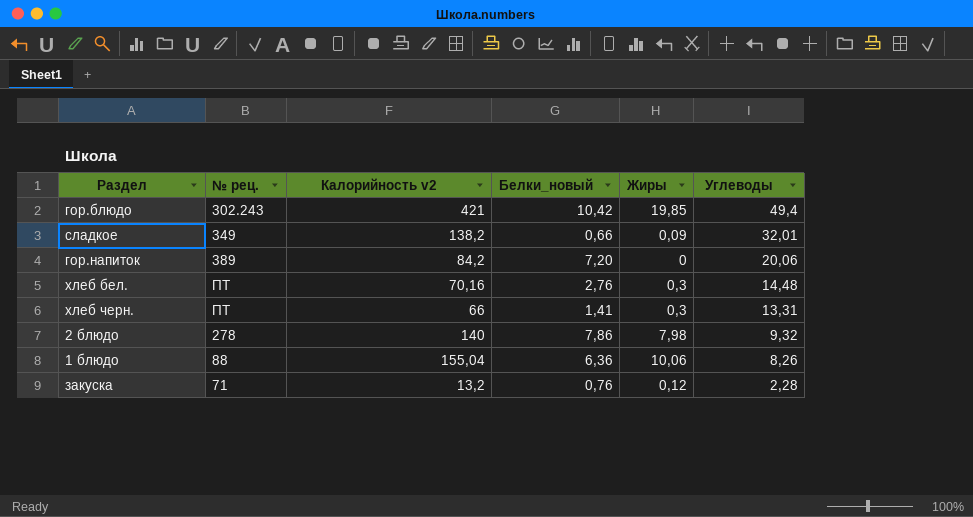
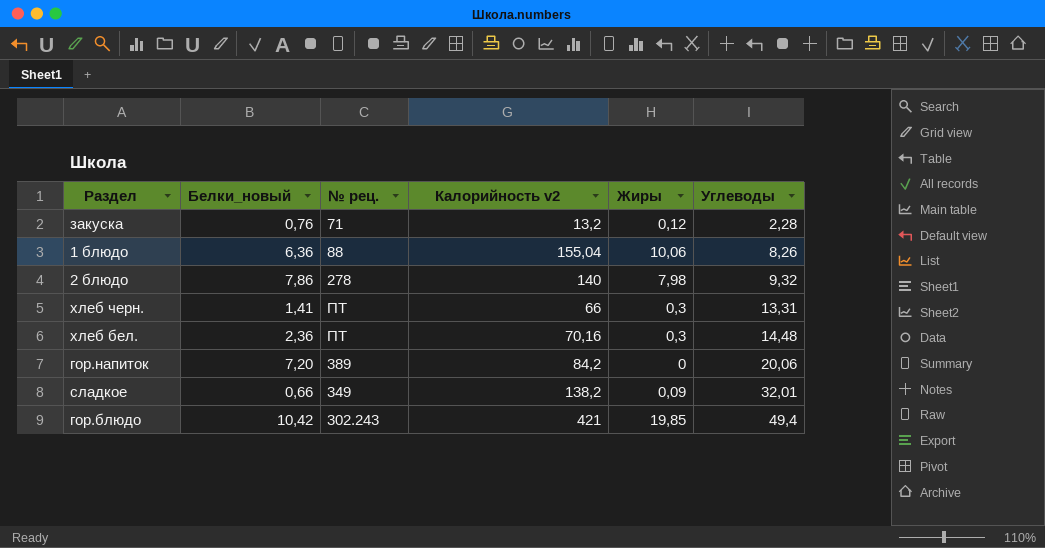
row order: Углеводы descending -> Углеводы ascending
column Белки_новый | position: 4 -> 2
хлеб бел. | Белки_новый: 2,76 -> 2,36

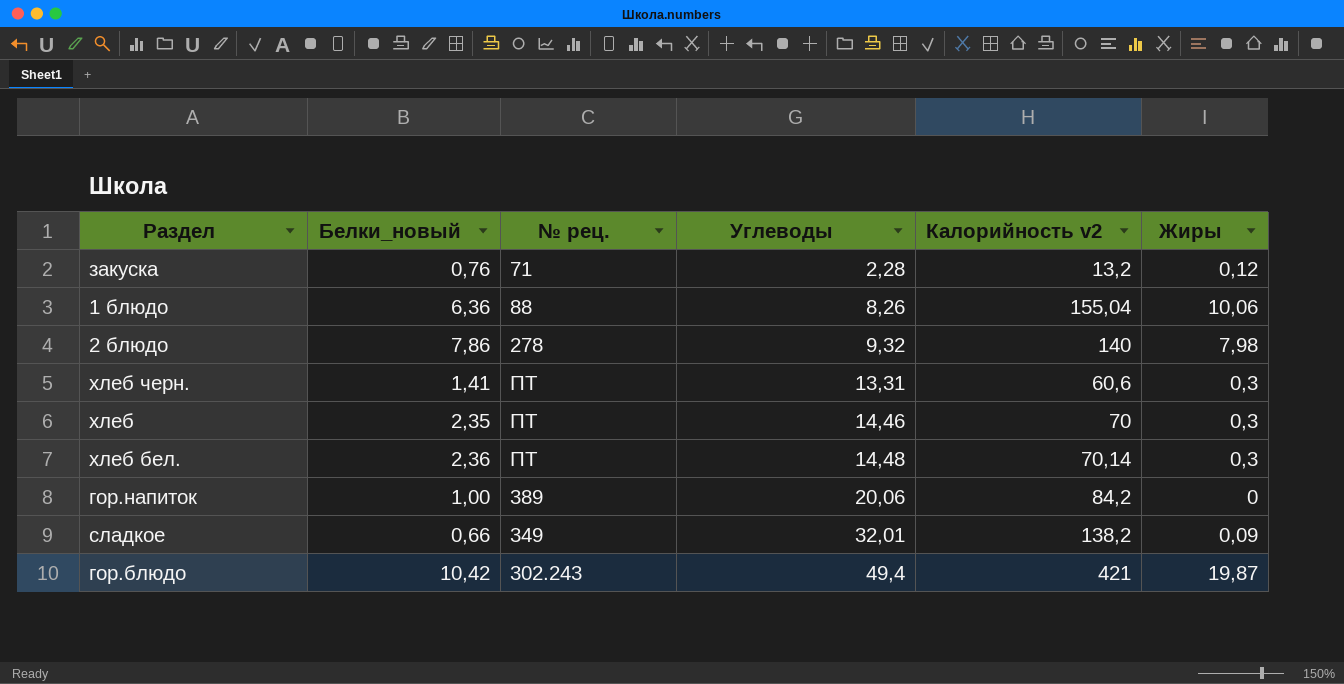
column Углеводы | position: 6 -> 4
хлеб черн. | Калорийность v2: 66 -> 60,6
row хлеб: none -> 2,35 | ПТ | 14,46 | 70 | 0,3
хлеб бел. | Калорийность v2: 70,16 -> 70,14
гор.напиток | Белки_новый: 7,20 -> 1,00
гор.блюдо | Жиры: 19,85 -> 19,87

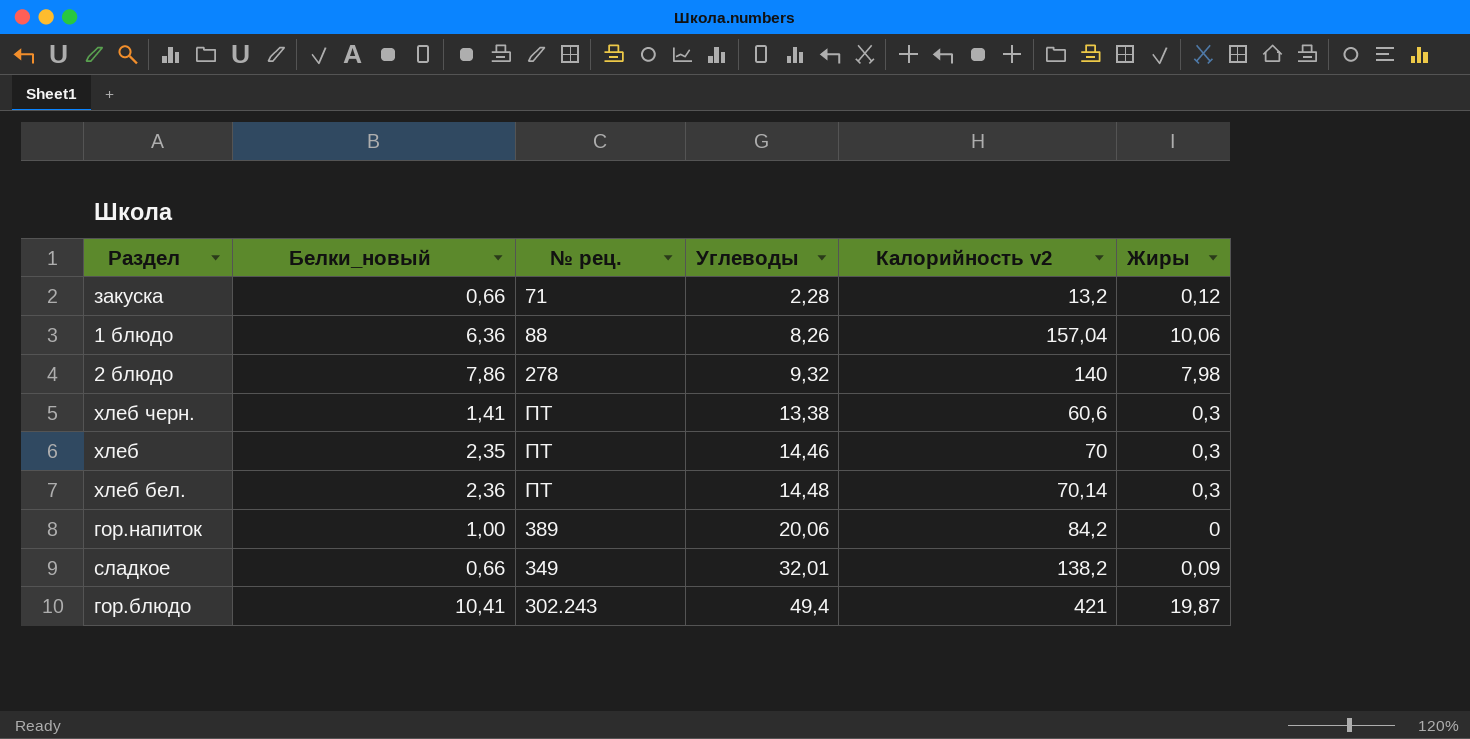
закуска | Белки_новый: 0,76 -> 0,66
1 блюдо | Калорийность v2: 155,04 -> 157,04
хлеб черн. | Углеводы: 13,31 -> 13,38
гор.блюдо | Белки_новый: 10,42 -> 10,41

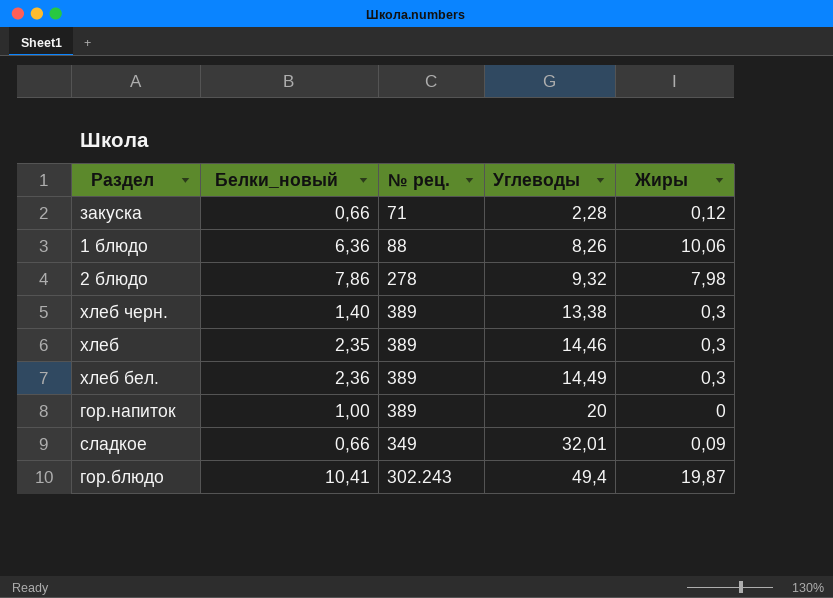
column Калорийность v2 | position: 5 -> none
хлеб черн. | Белки_новый: 1,41 -> 1,40
хлеб черн. | № рец.: ПТ -> 389
хлеб | № рец.: ПТ -> 389
хлеб бел. | № рец.: ПТ -> 389
хлеб бел. | Углеводы: 14,48 -> 14,49
гор.напиток | Углеводы: 20,06 -> 20

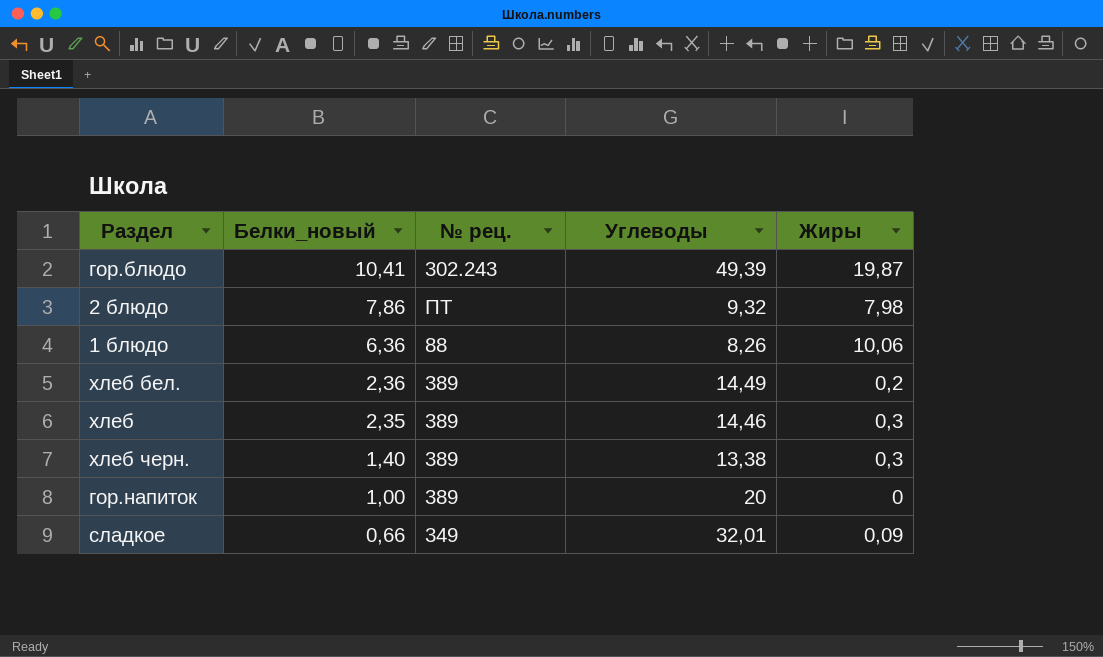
row order: Углеводы ascending -> Белки_новый descending
row закуска: 0,66 | 71 | 2,28 | 0,12 -> none
гор.блюдо | Углеводы: 49,4 -> 49,39
2 блюдо | № рец.: 278 -> ПТ
хлеб бел. | Жиры: 0,3 -> 0,2

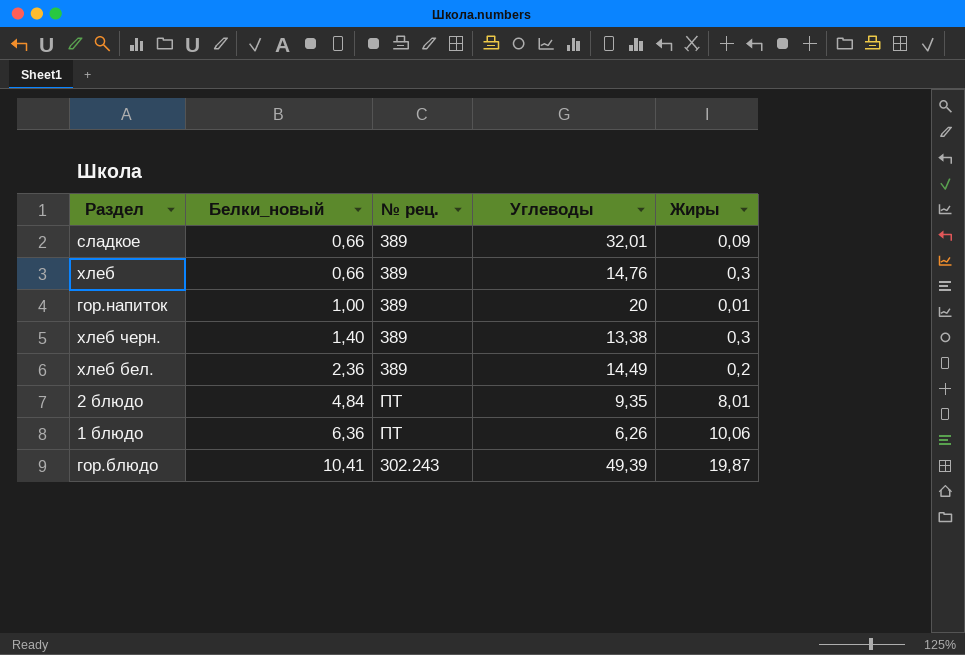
row order: Белки_новый descending -> Белки_новый ascending
сладкое | № рец.: 349 -> 389
хлеб | Белки_новый: 2,35 -> 0,66
хлеб | Углеводы: 14,46 -> 14,76
гор.напиток | Жиры: 0 -> 0,01
2 блюдо | Белки_новый: 7,86 -> 4,84
2 блюдо | Углеводы: 9,32 -> 9,35
2 блюдо | Жиры: 7,98 -> 8,01
1 блюдо | № рец.: 88 -> ПТ
1 блюдо | Углеводы: 8,26 -> 6,26

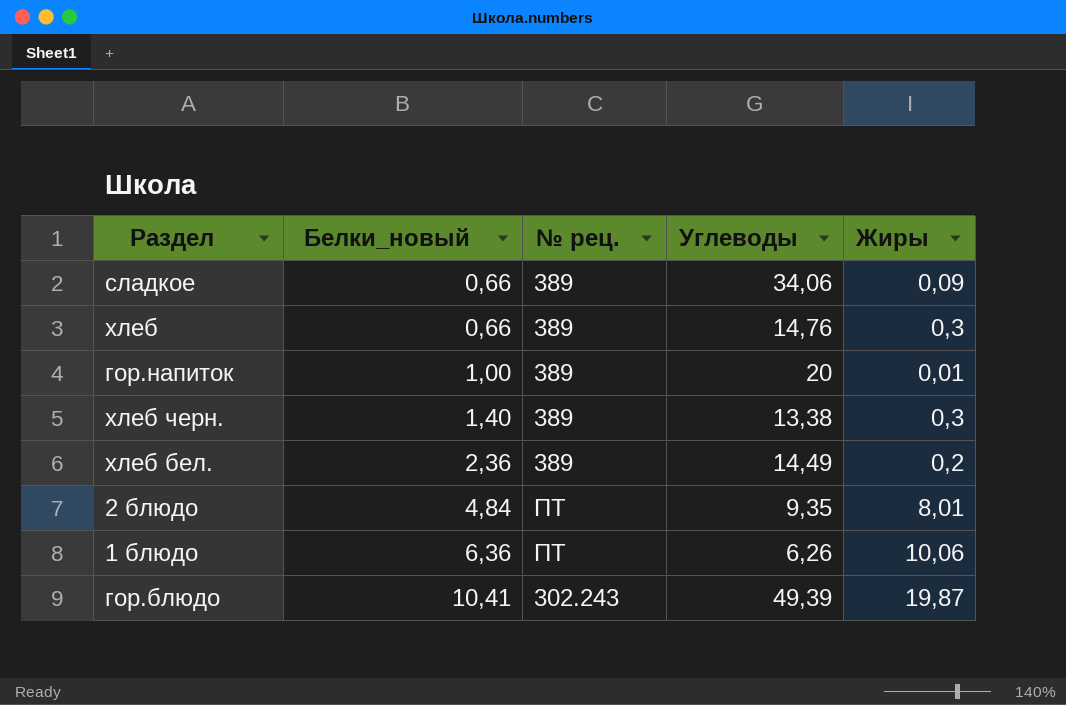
сладкое | Углеводы: 32,01 -> 34,06

